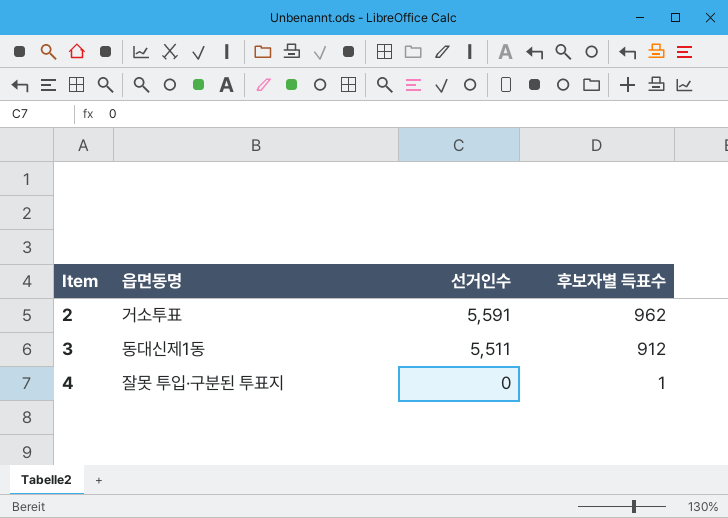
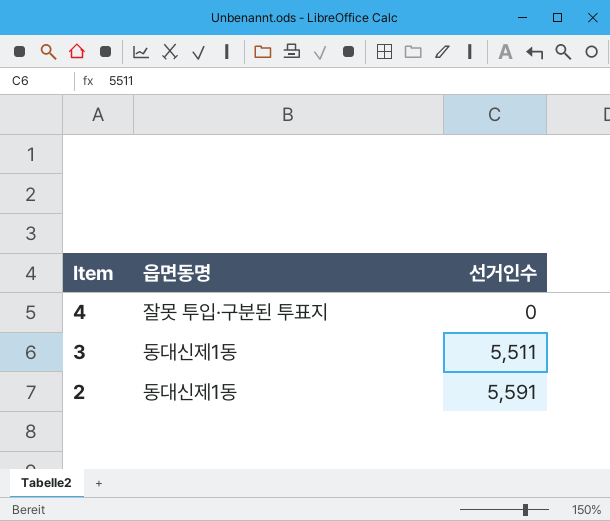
row order: Item ascending -> Item descending
column 후보자별 득표수 | position: 4 -> none
2 | 읍면동명: 거소투표 -> 동대신제1동

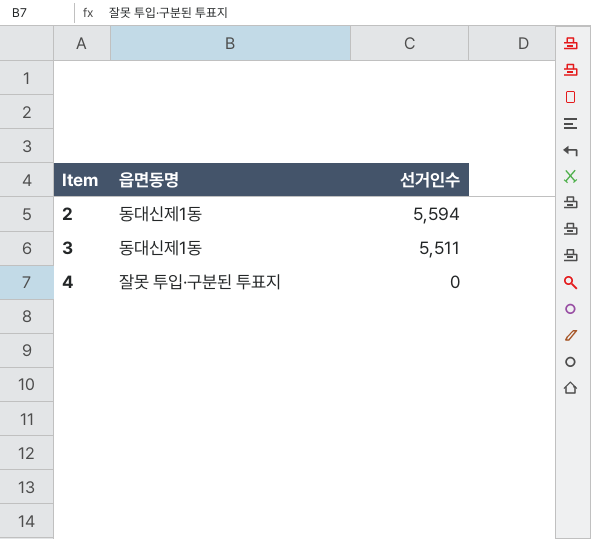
row order: Item descending -> Item ascending
2 | 선거인수: 5,591 -> 5,594

